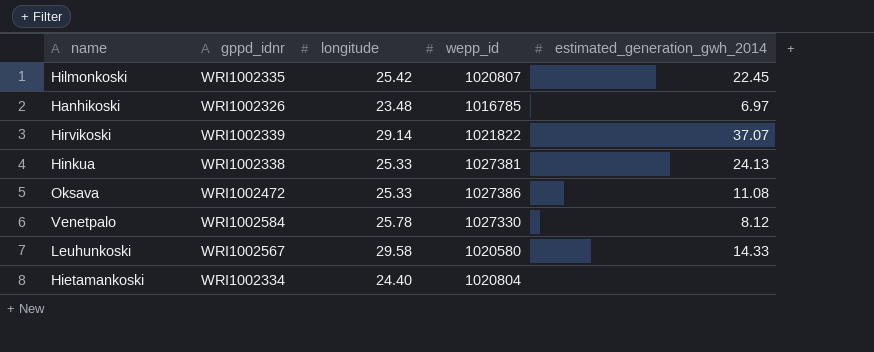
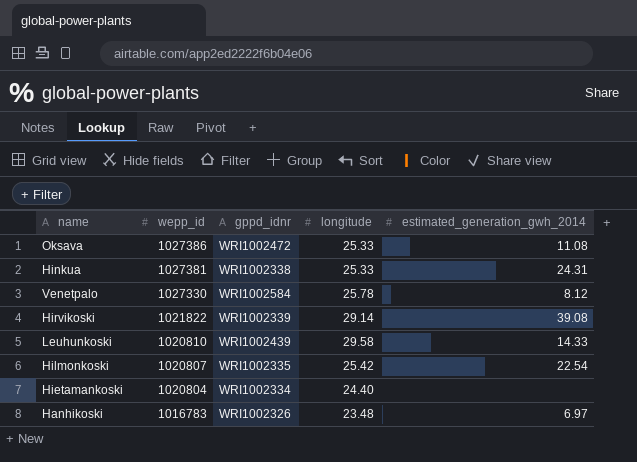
row order: none -> wepp_id descending
column wepp_id | position: 4 -> 2
Hinkua | estimated_generation_gwh_2014: 24.13 -> 24.31
Hirvikoski | estimated_generation_gwh_2014: 37.07 -> 39.08
Leuhunkoski | wepp_id: 1020580 -> 1020810
Leuhunkoski | gppd_idnr: WRI1002567 -> WRI1002439
Hilmonkoski | estimated_generation_gwh_2014: 22.45 -> 22.54
Hanhikoski | wepp_id: 1016785 -> 1016783

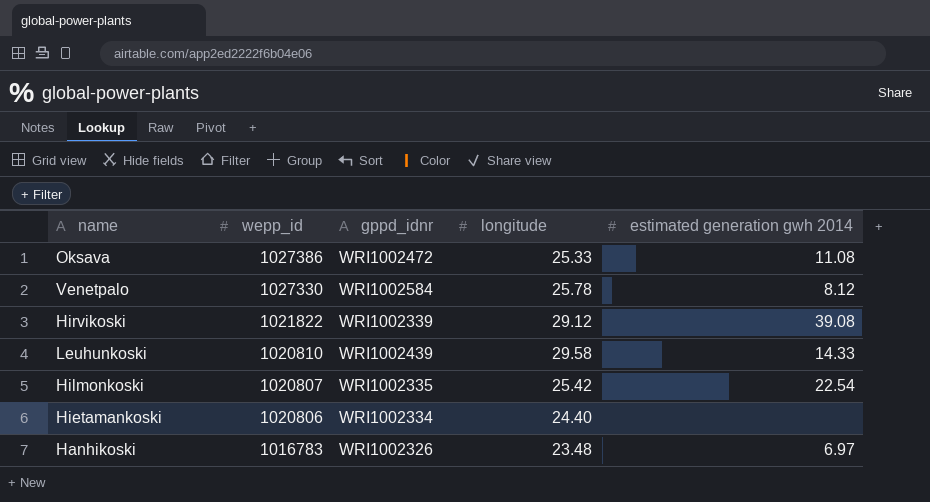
column name: estimated_generation_gwh_2014 -> estimated generation gwh 2014
row Hinkua: 1027381 | WRI1002338 | 25.33 | 24.31 -> none
Hirvikoski | longitude: 29.14 -> 29.12
Hietamankoski | wepp_id: 1020804 -> 1020806

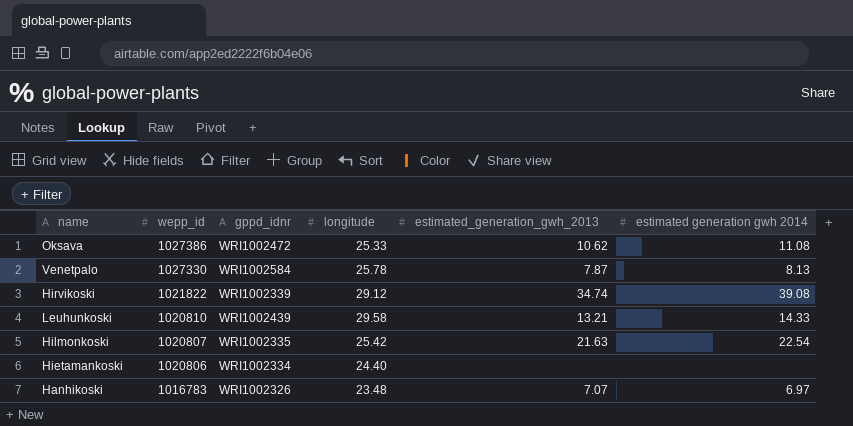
column estimated_generation_gwh_2013 | position: none -> 5
Venetpalo | estimated generation gwh 2014: 8.12 -> 8.13

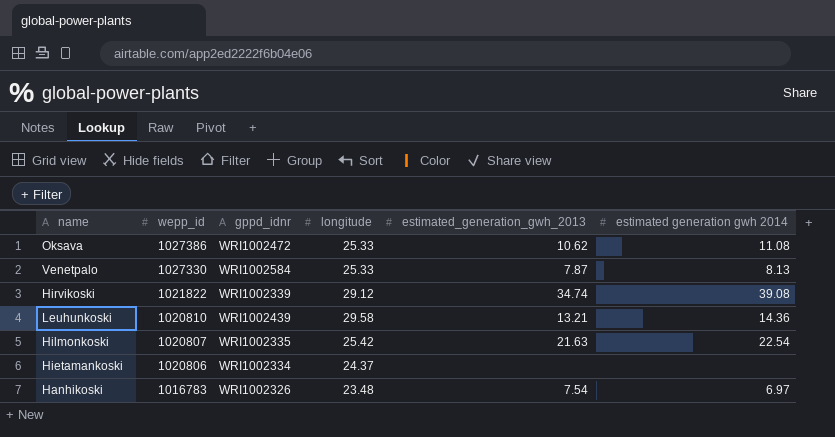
Venetpalo | longitude: 25.78 -> 25.33
Leuhunkoski | estimated generation gwh 2014: 14.33 -> 14.36
Hietamankoski | longitude: 24.40 -> 24.37
Hanhikoski | estimated_generation_gwh_2013: 7.07 -> 7.54

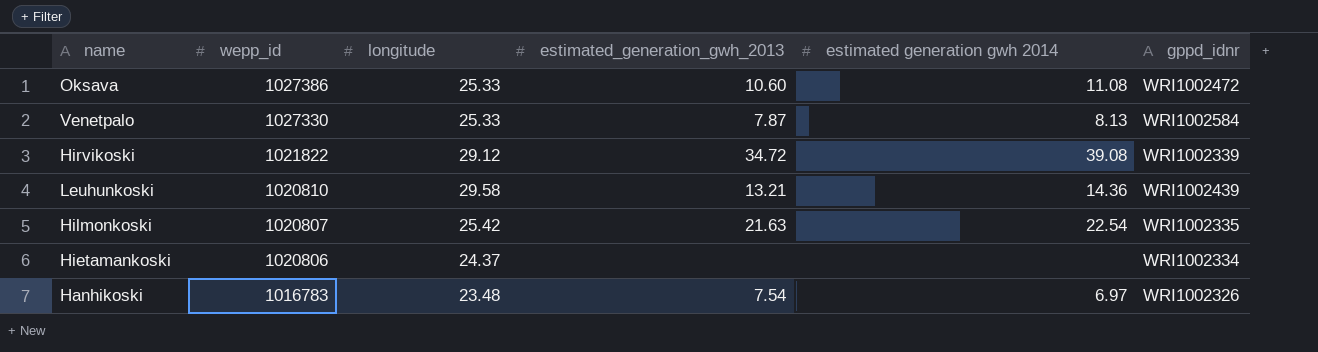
column gppd_idnr | position: 3 -> 6
Oksava | estimated_generation_gwh_2013: 10.62 -> 10.60
Hirvikoski | estimated_generation_gwh_2013: 34.74 -> 34.72

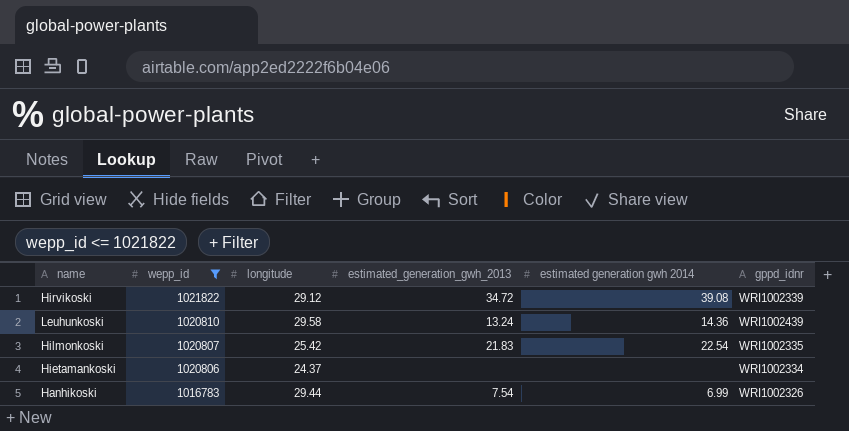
filter: none -> wepp_id <= 1021822
Leuhunkoski | estimated_generation_gwh_2013: 13.21 -> 13.24
Hilmonkoski | estimated_generation_gwh_2013: 21.63 -> 21.83
Hanhikoski | longitude: 23.48 -> 29.44
Hanhikoski | estimated generation gwh 2014: 6.97 -> 6.99

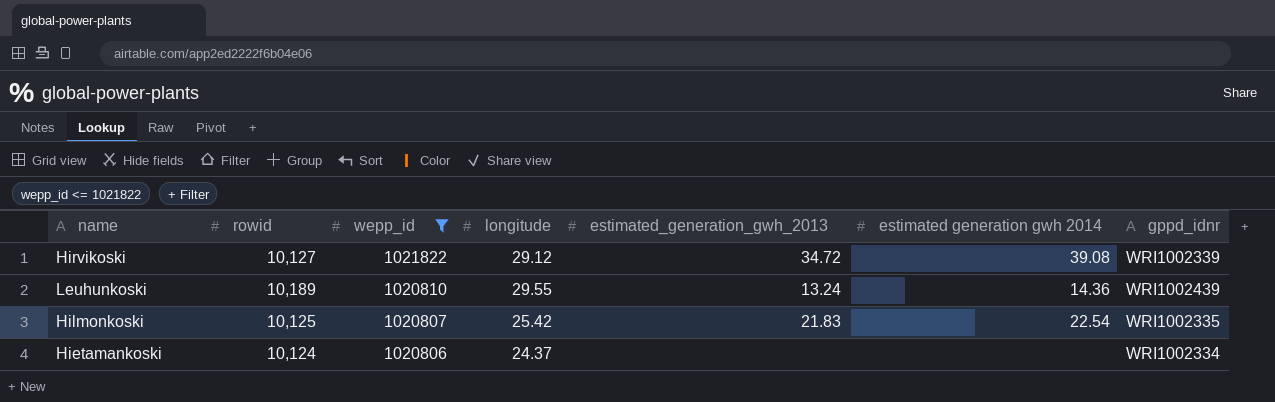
column rowid | position: none -> 2
row Hanhikoski: 1016783 | 29.44 | 7.54 | 6.99 | WRI1002326 -> none
Leuhunkoski | longitude: 29.58 -> 29.55

